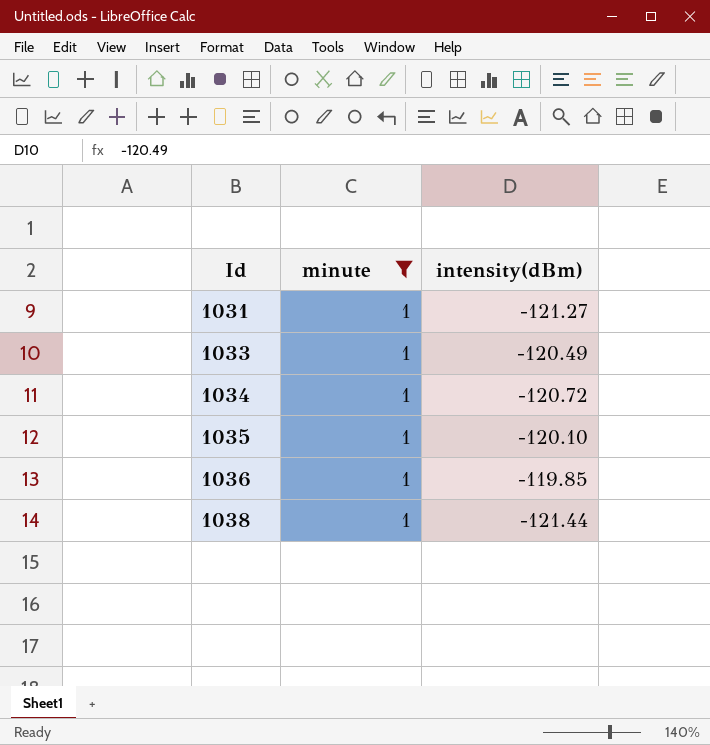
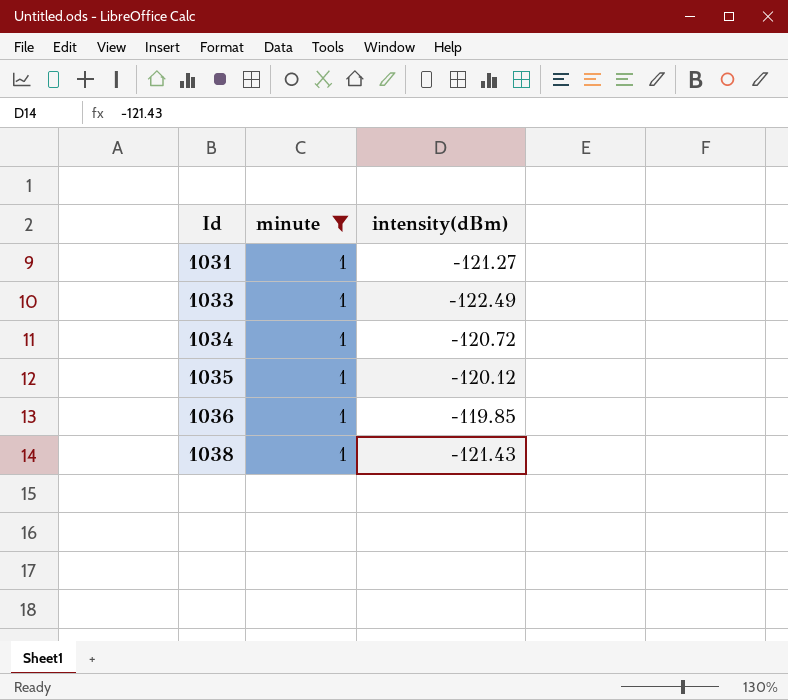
1033 | intensity(dBm): -120.49 -> -122.49
1035 | intensity(dBm): -120.10 -> -120.12
1038 | intensity(dBm): -121.44 -> -121.43

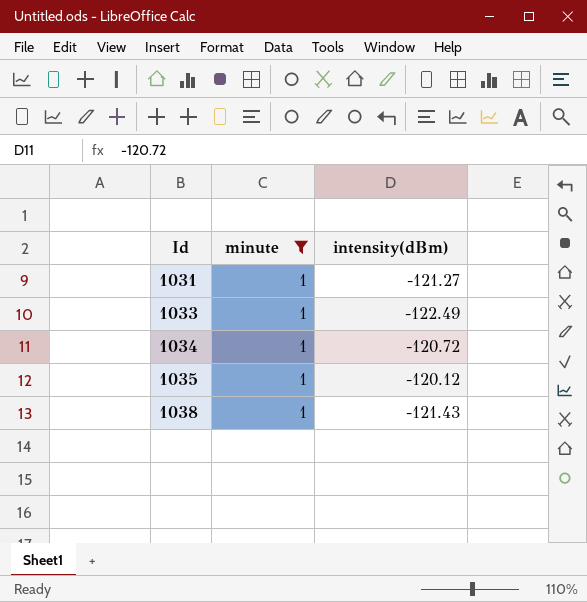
row 1036: 1 | -119.85 -> none

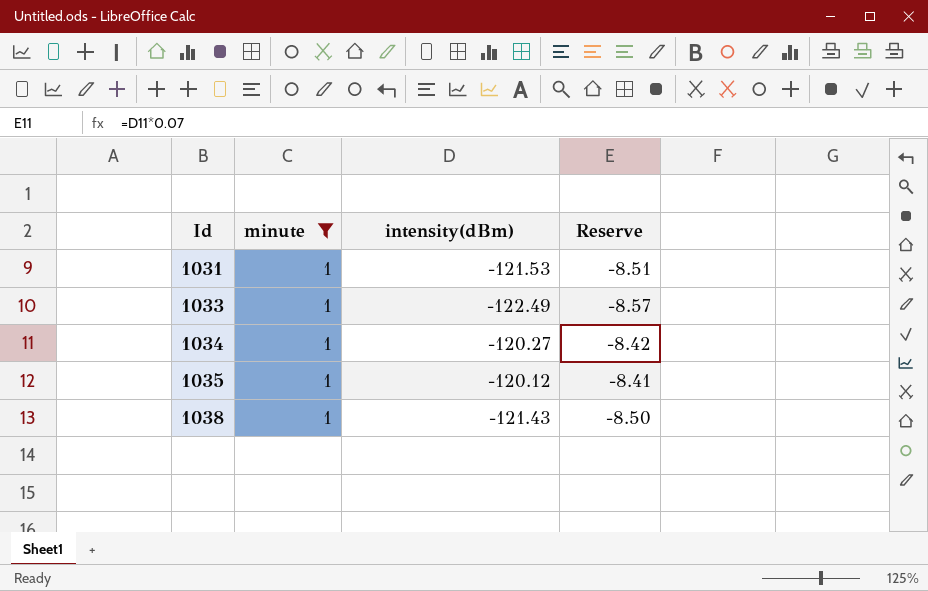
column Reserve | formula: none -> [intensity(dBm)] * 0.07
1031 | intensity(dBm): -121.27 -> -121.53
1034 | intensity(dBm): -120.72 -> -120.27

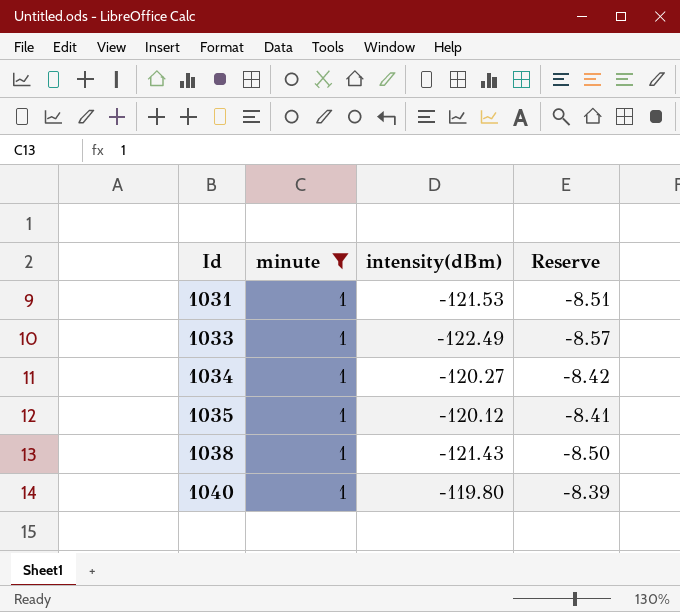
row 1040: none -> 1 | -119.80 | -8.39

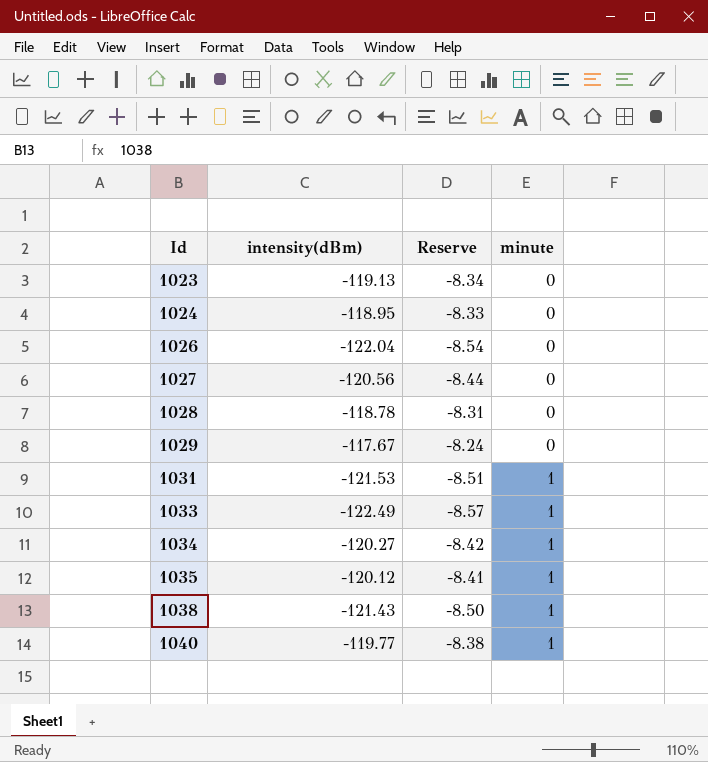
filter: minute = 1 -> none
column minute | position: 2 -> 4
1040 | intensity(dBm): -119.80 -> -119.77
1040 | Reserve: -8.39 -> -8.38

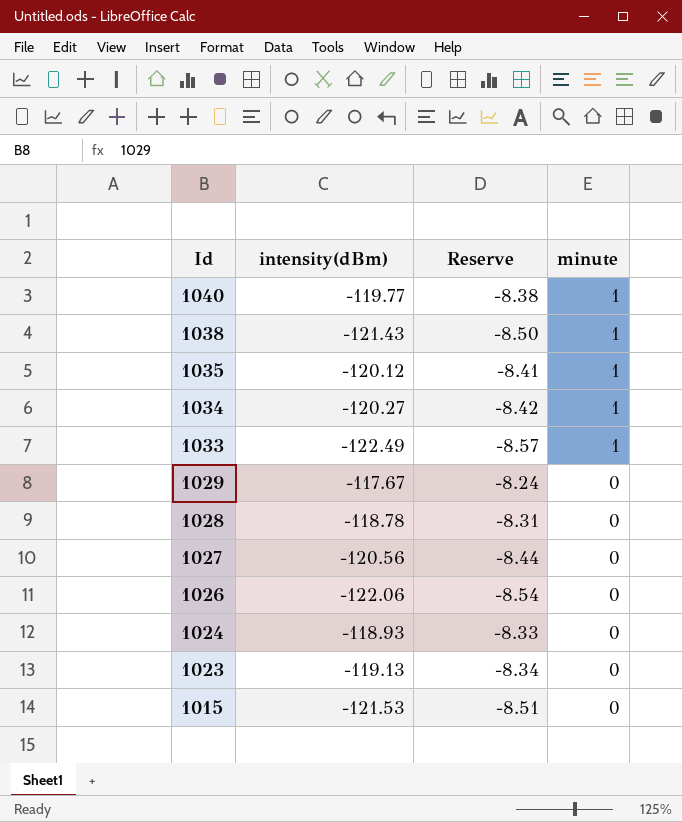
row order: Id ascending -> Id descending
row 1031: -121.53 | -8.51 | 1 -> none
1026 | intensity(dBm): -122.04 -> -122.06
1024 | intensity(dBm): -118.95 -> -118.93
row 1015: none -> -121.53 | -8.51 | 0

